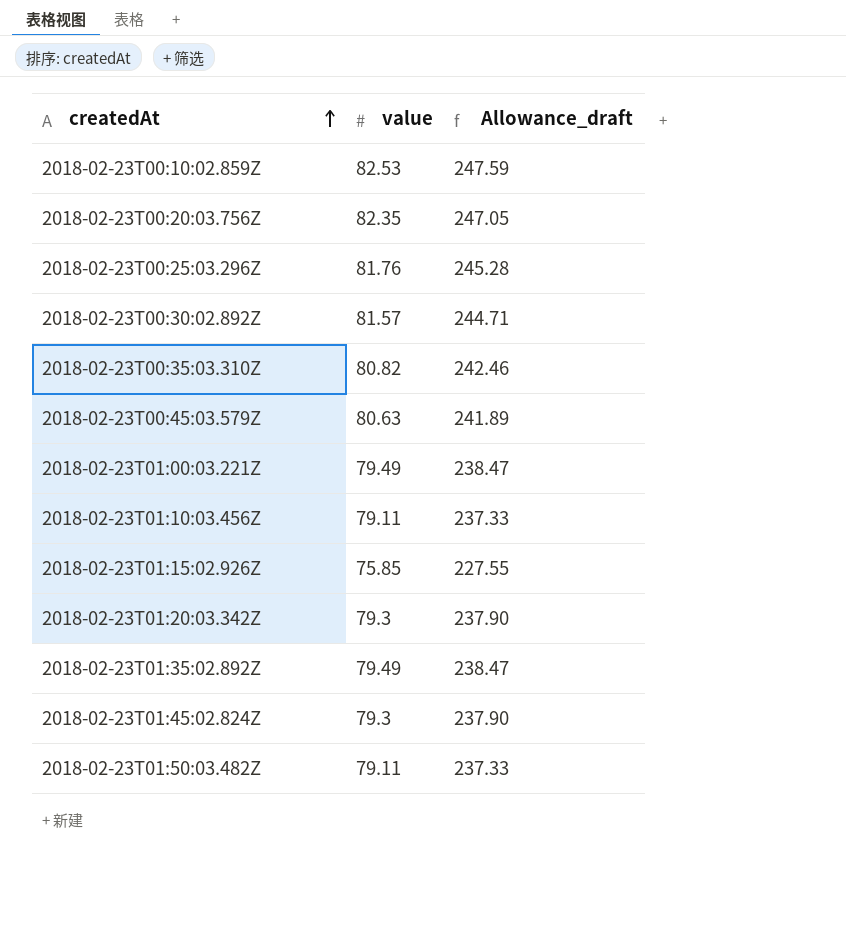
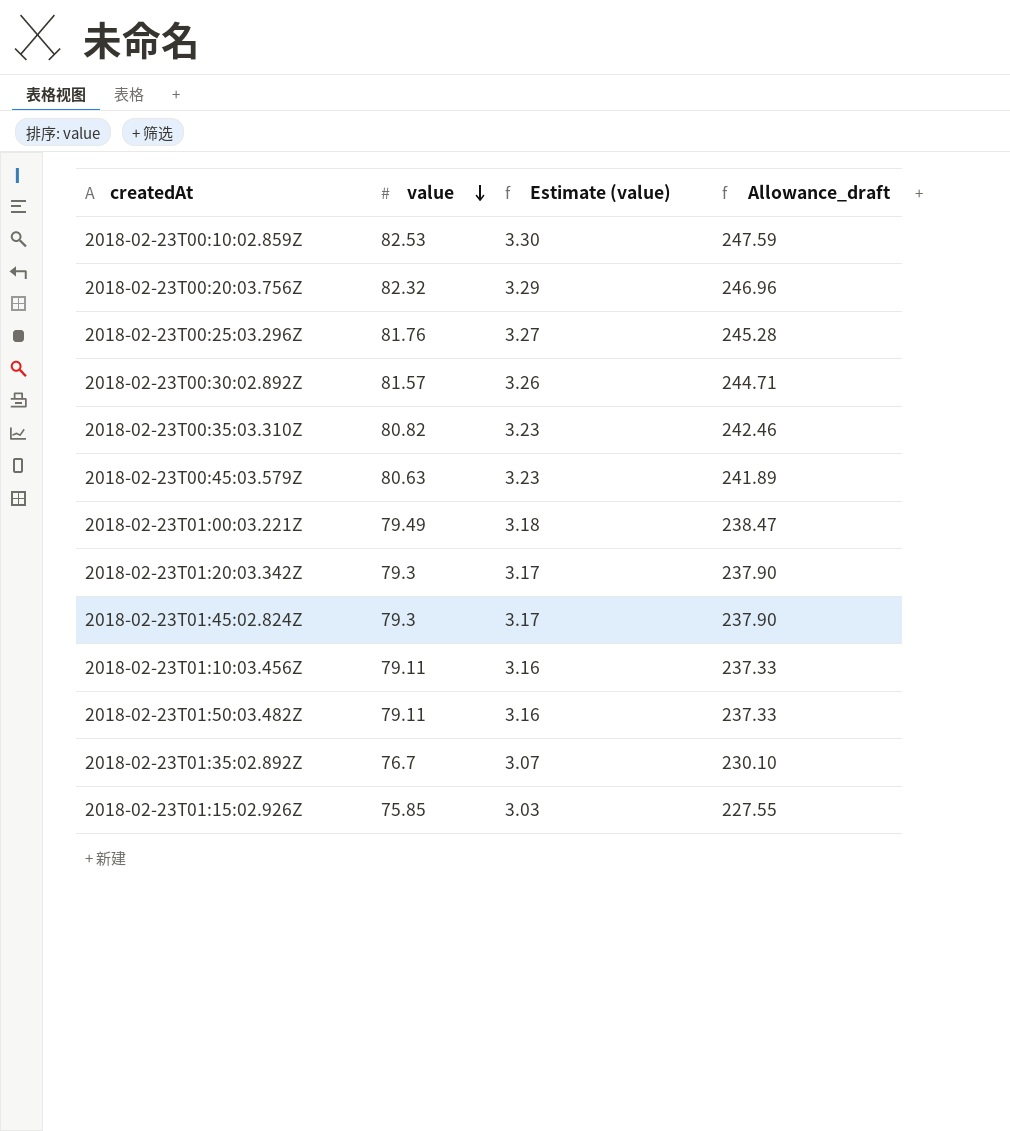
row order: createdAt ascending -> value descending
column Estimate (value) | formula: none -> [value] * 0.04
2018-02-23T00:20:03.756Z | value: 82.35 -> 82.32
2018-02-23T00:20:03.756Z | Allowance_draft: 247.05 -> 246.96
2018-02-23T01:35:02.892Z | value: 79.49 -> 76.7
2018-02-23T01:35:02.892Z | Allowance_draft: 238.47 -> 230.10

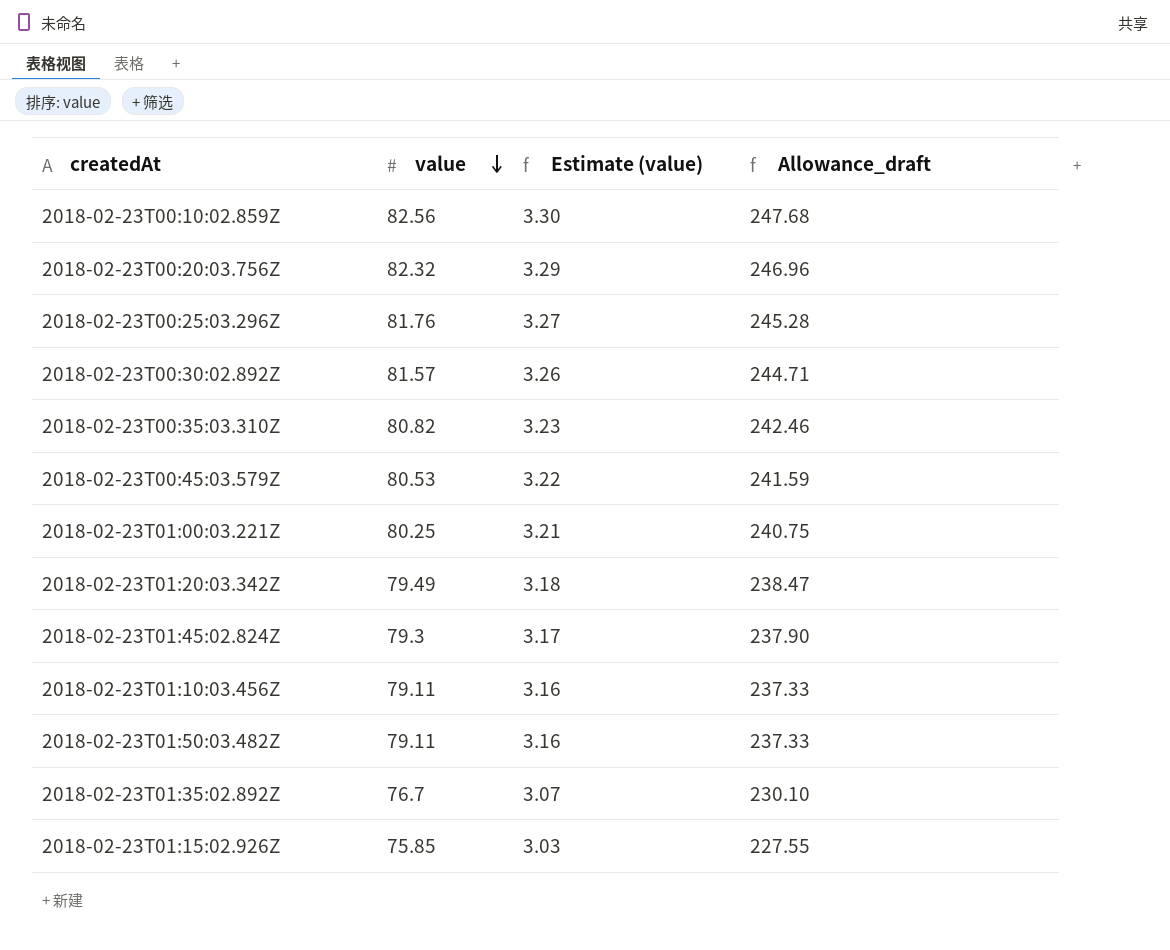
2018-02-23T00:10:02.859Z | value: 82.53 -> 82.56
2018-02-23T00:10:02.859Z | Allowance_draft: 247.59 -> 247.68
2018-02-23T00:45:03.579Z | value: 80.63 -> 80.53
2018-02-23T00:45:03.579Z | Estimate (value): 3.23 -> 3.22
2018-02-23T00:45:03.579Z | Allowance_draft: 241.89 -> 241.59
2018-02-23T01:00:03.221Z | value: 79.49 -> 80.25
2018-02-23T01:00:03.221Z | Estimate (value): 3.18 -> 3.21
2018-02-23T01:00:03.221Z | Allowance_draft: 238.47 -> 240.75
2018-02-23T01:20:03.342Z | value: 79.3 -> 79.49
2018-02-23T01:20:03.342Z | Estimate (value): 3.17 -> 3.18
2018-02-23T01:20:03.342Z | Allowance_draft: 237.90 -> 238.47

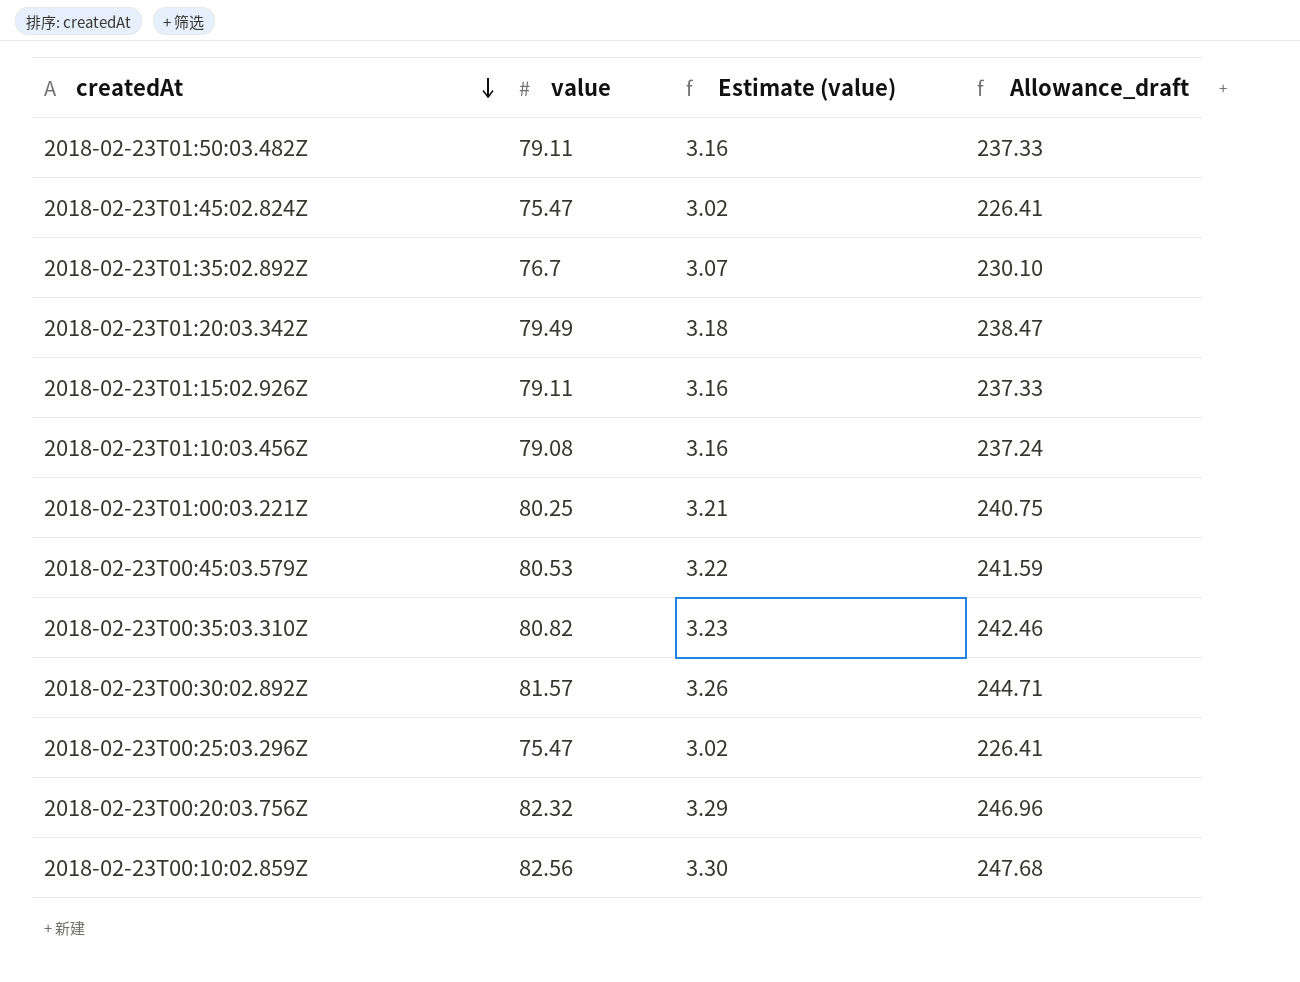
row order: value descending -> createdAt descending
2018-02-23T01:45:02.824Z | value: 79.3 -> 75.47
2018-02-23T01:45:02.824Z | Estimate (value): 3.17 -> 3.02
2018-02-23T01:45:02.824Z | Allowance_draft: 237.90 -> 226.41
2018-02-23T01:15:02.926Z | value: 75.85 -> 79.11
2018-02-23T01:15:02.926Z | Estimate (value): 3.03 -> 3.16
2018-02-23T01:15:02.926Z | Allowance_draft: 227.55 -> 237.33
2018-02-23T01:10:03.456Z | value: 79.11 -> 79.08
2018-02-23T01:10:03.456Z | Allowance_draft: 237.33 -> 237.24
2018-02-23T00:25:03.296Z | value: 81.76 -> 75.47
2018-02-23T00:25:03.296Z | Estimate (value): 3.27 -> 3.02
2018-02-23T00:25:03.296Z | Allowance_draft: 245.28 -> 226.41

